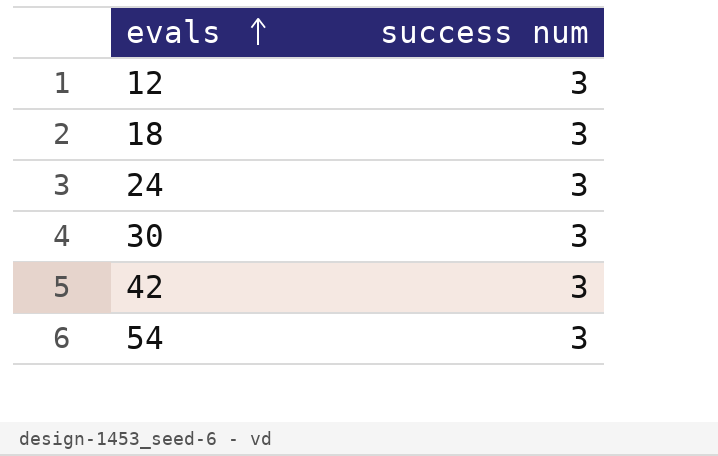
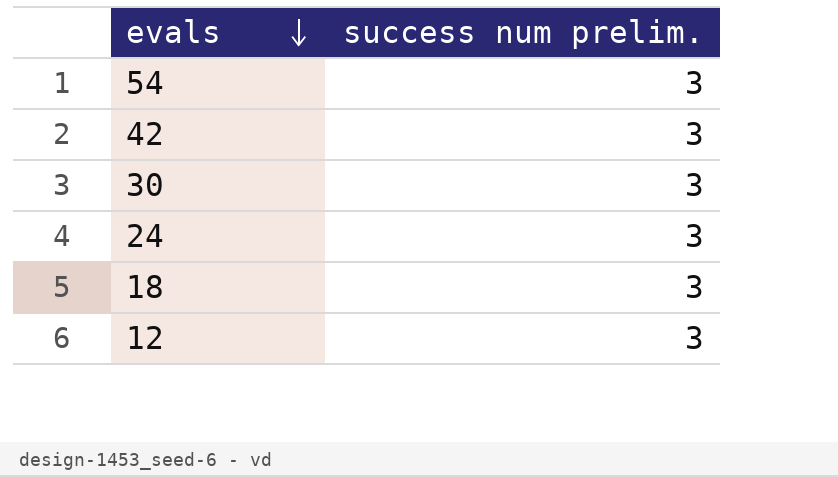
row order: evals ascending -> evals descending
column name: success num -> success num prelim.

